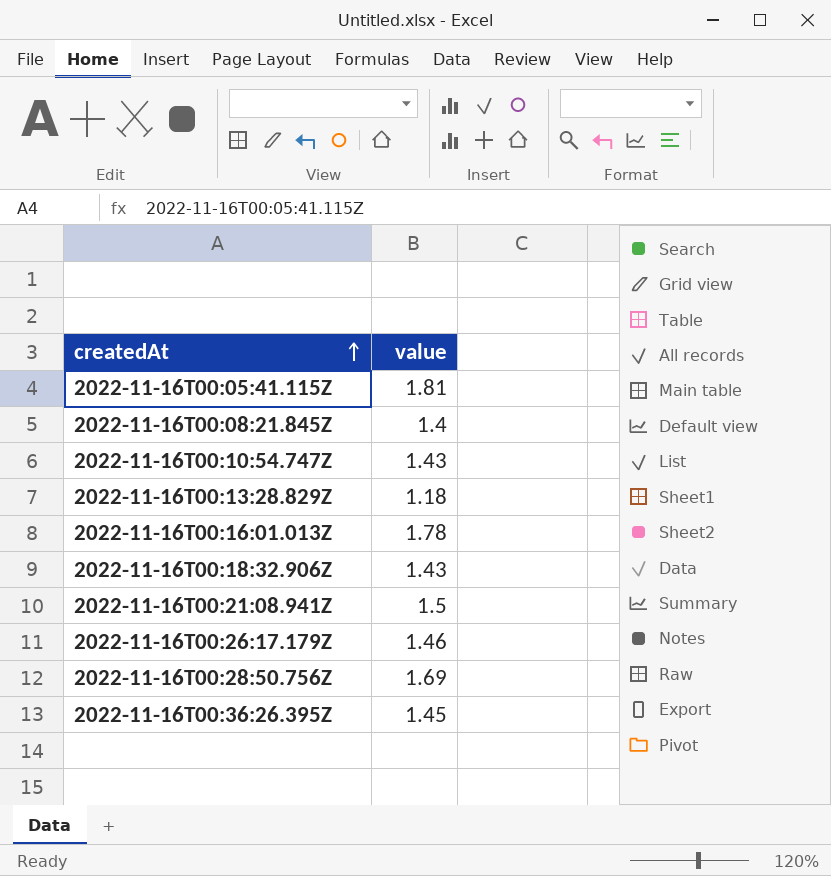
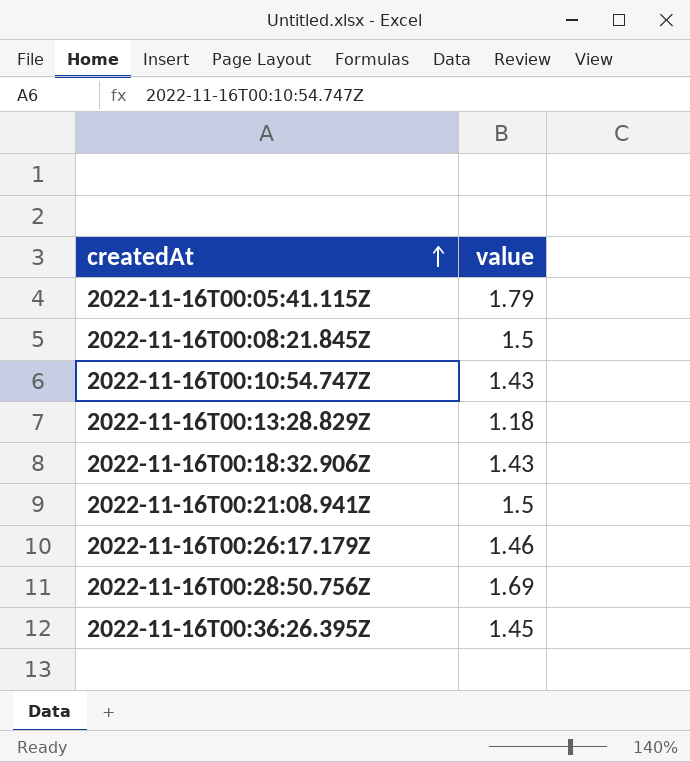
row 2022-11-16T00:16:01.013Z: 1.78 -> none
2022-11-16T00:05:41.115Z | value: 1.81 -> 1.79
2022-11-16T00:08:21.845Z | value: 1.4 -> 1.5

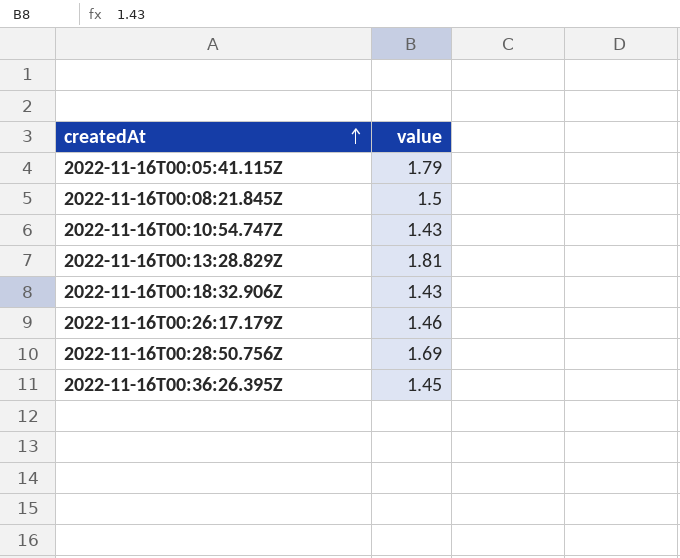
row 2022-11-16T00:21:08.941Z: 1.5 -> none
2022-11-16T00:13:28.829Z | value: 1.18 -> 1.81

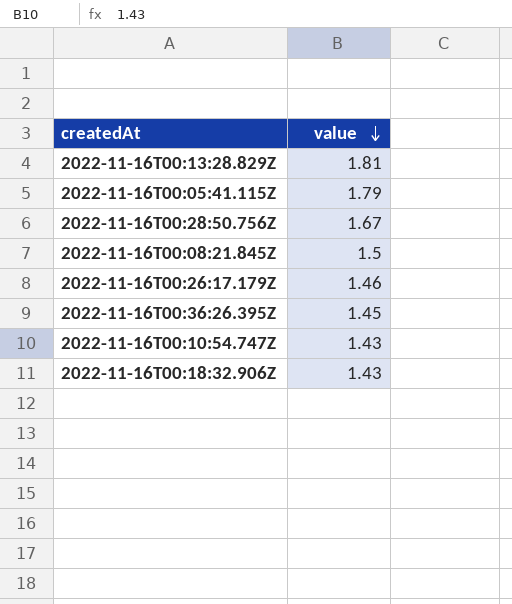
row order: createdAt ascending -> value descending
2022-11-16T00:28:50.756Z | value: 1.69 -> 1.67

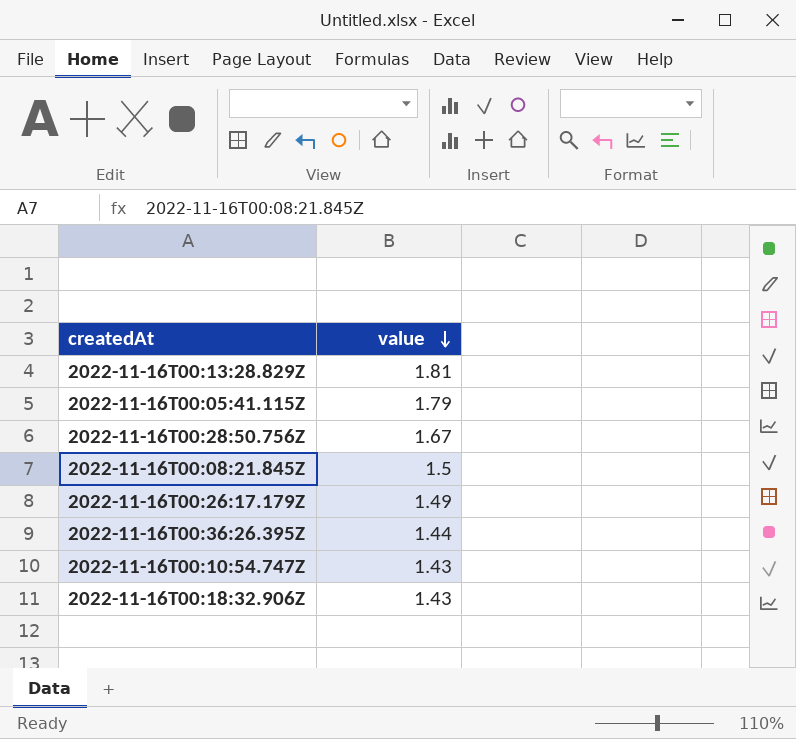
2022-11-16T00:26:17.179Z | value: 1.46 -> 1.49
2022-11-16T00:36:26.395Z | value: 1.45 -> 1.44

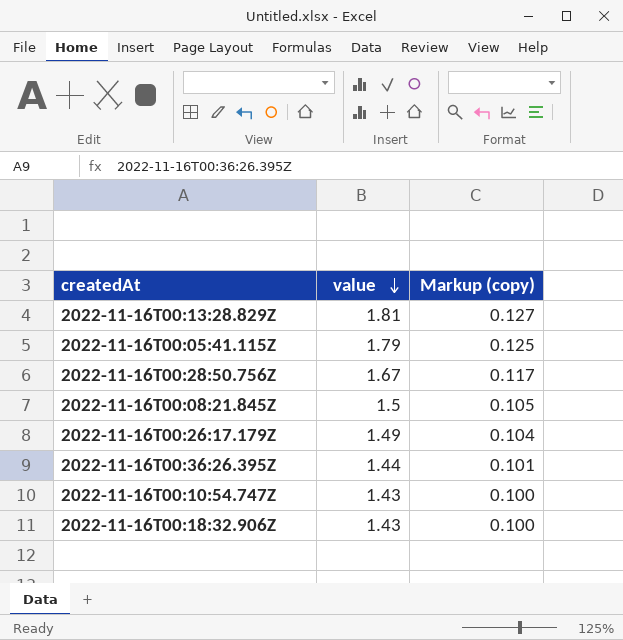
column Markup (copy) | formula: none -> [value] * 0.07

